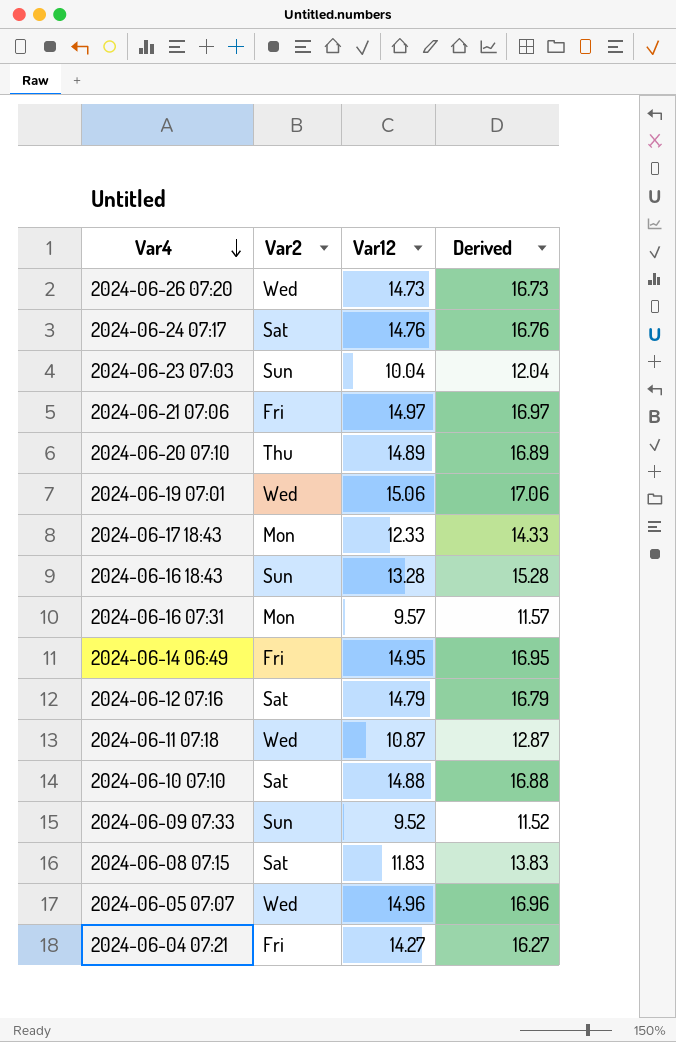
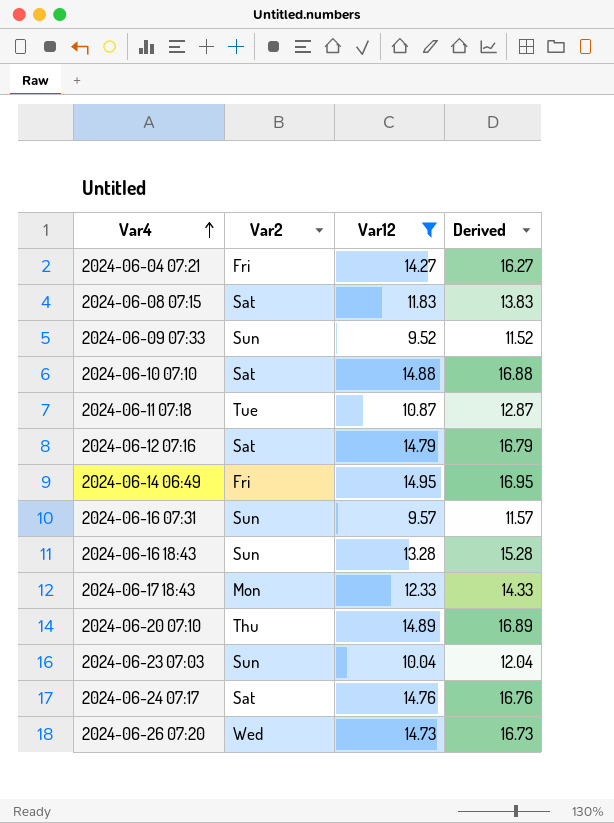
filter: none -> Var12 <= 14.95
row order: Var4 descending -> Var4 ascending
2024-06-11 07:18 | Var2: Wed -> Tue
2024-06-16 07:31 | Var2: Mon -> Sun

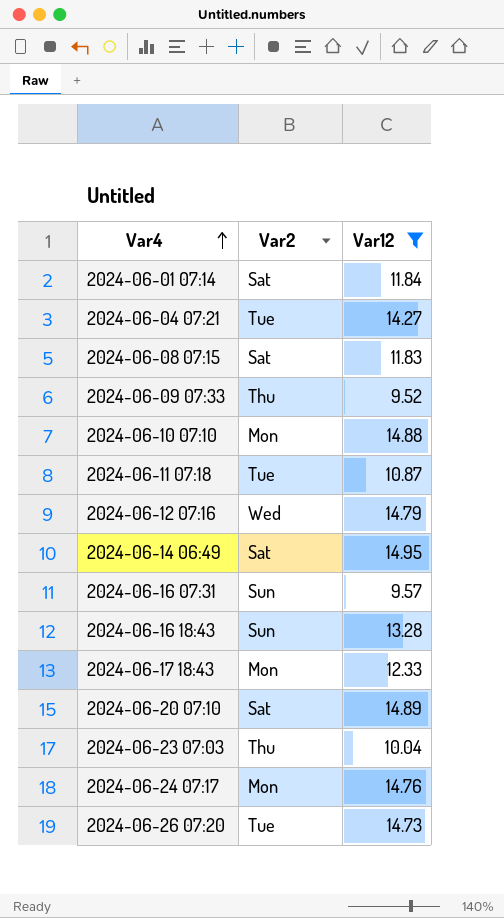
column Derived | formula: [Var12] + 2 -> none
row 2024-06-01 07:14: none -> Sat | 11.84
2024-06-04 07:21 | Var2: Fri -> Tue
2024-06-09 07:33 | Var2: Sun -> Thu
2024-06-10 07:10 | Var2: Sat -> Mon
2024-06-12 07:16 | Var2: Sat -> Wed
2024-06-14 06:49 | Var2: Fri -> Sat
2024-06-20 07:10 | Var2: Thu -> Sat
2024-06-23 07:03 | Var2: Sun -> Thu
2024-06-24 07:17 | Var2: Sat -> Mon
2024-06-26 07:20 | Var2: Wed -> Tue

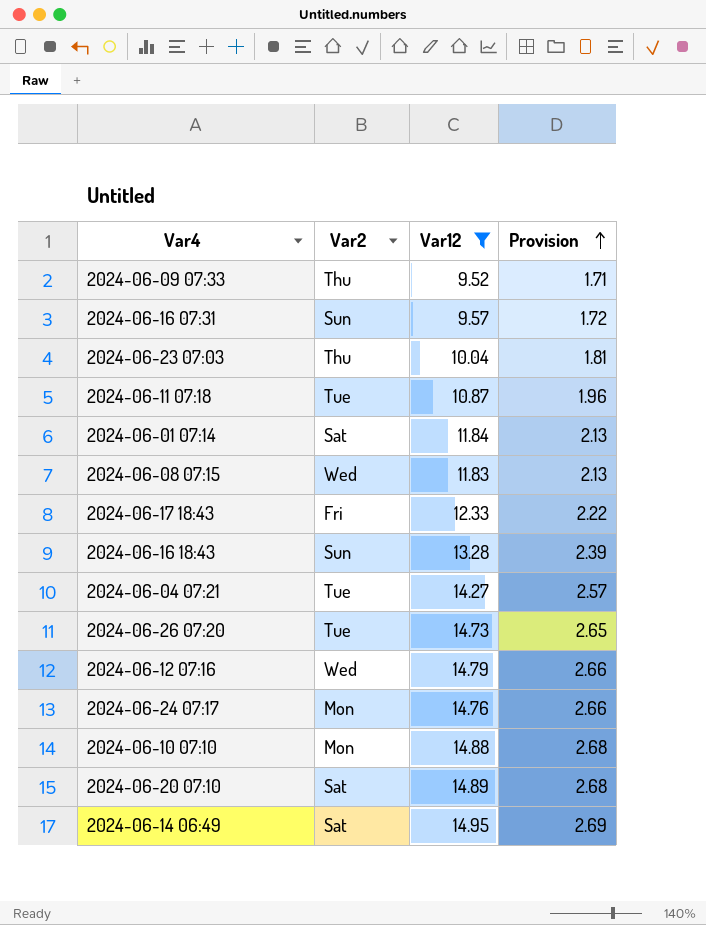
row order: Var4 ascending -> Provision ascending
column Provision | formula: none -> [Var12] * 0.18
2024-06-08 07:15 | Var2: Sat -> Wed
2024-06-17 18:43 | Var2: Mon -> Fri

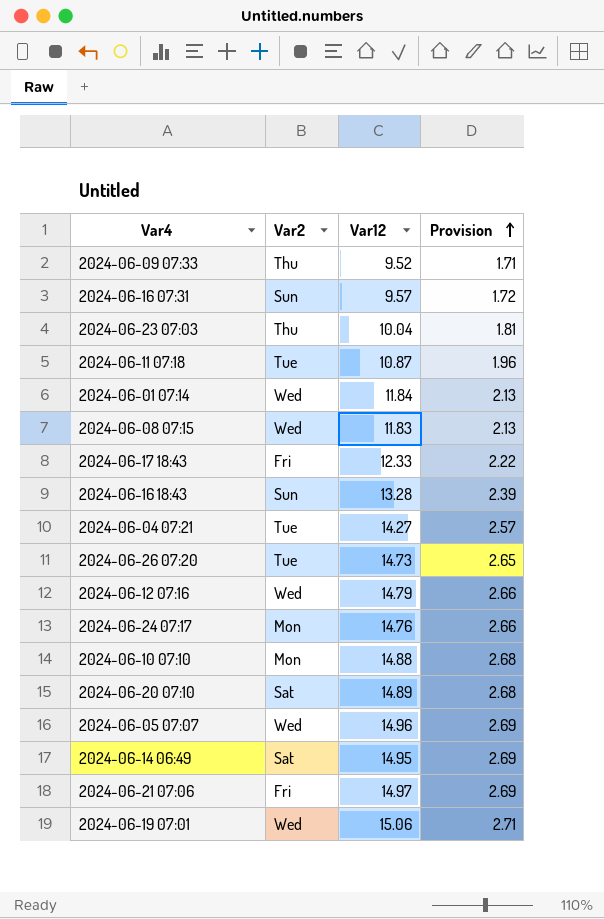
filter: Var12 <= 14.95 -> none
2024-06-01 07:14 | Var2: Sat -> Wed

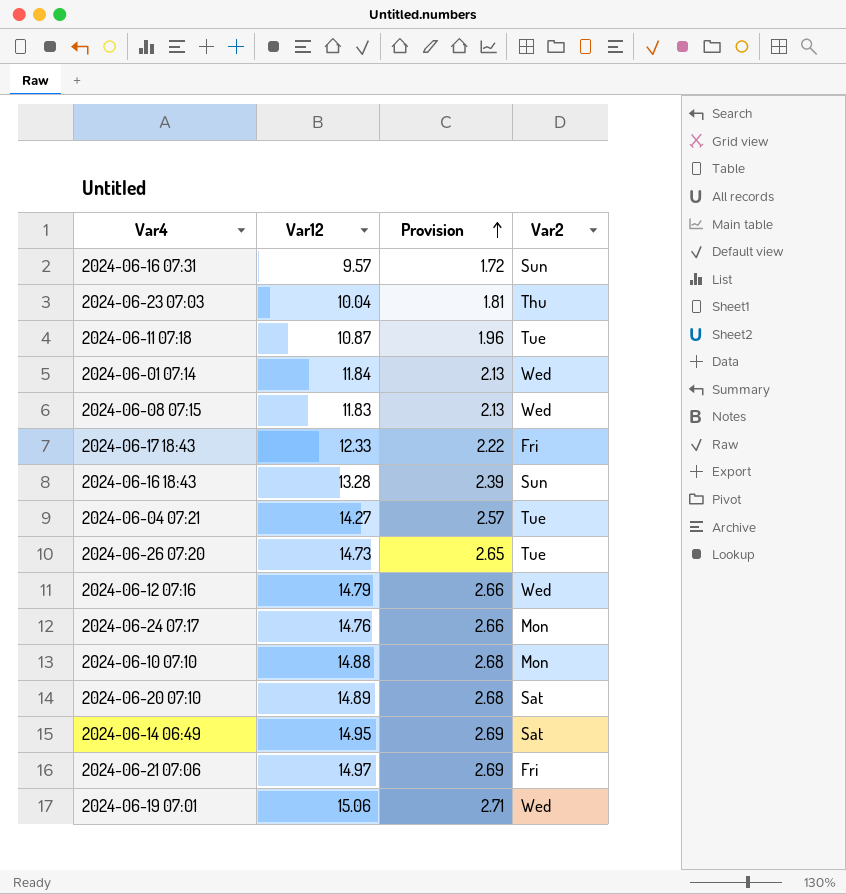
column Var2 | position: 2 -> 4
row 2024-06-09 07:33: Thu | 9.52 | 1.71 -> none
row 2024-06-05 07:07: Wed | 14.96 | 2.69 -> none

